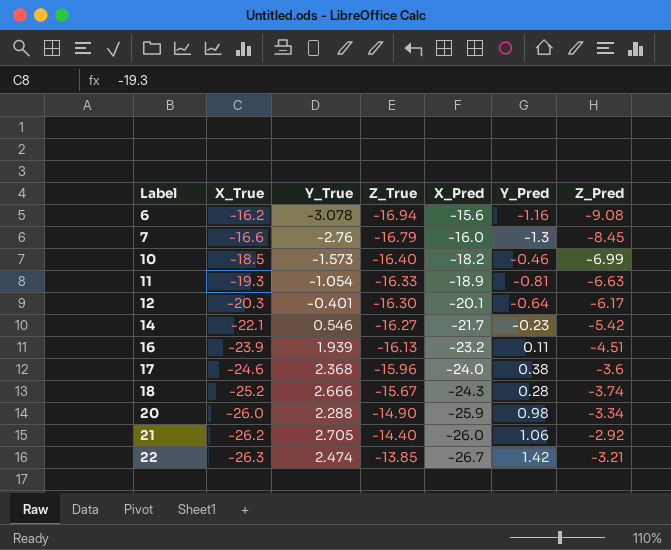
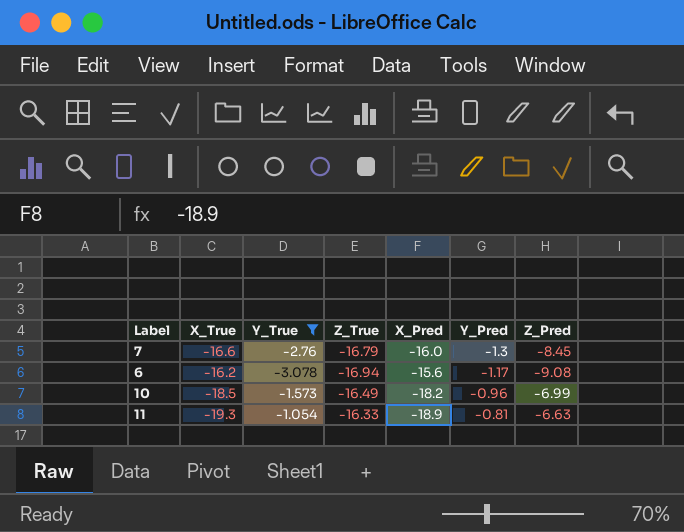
filter: none -> Y_True <= -1.054
row order: Label ascending -> Y_Pred ascending
6 | Y_Pred: -1.16 -> -1.17
10 | Z_True: -16.40 -> -16.49
10 | Y_Pred: -0.46 -> -0.96

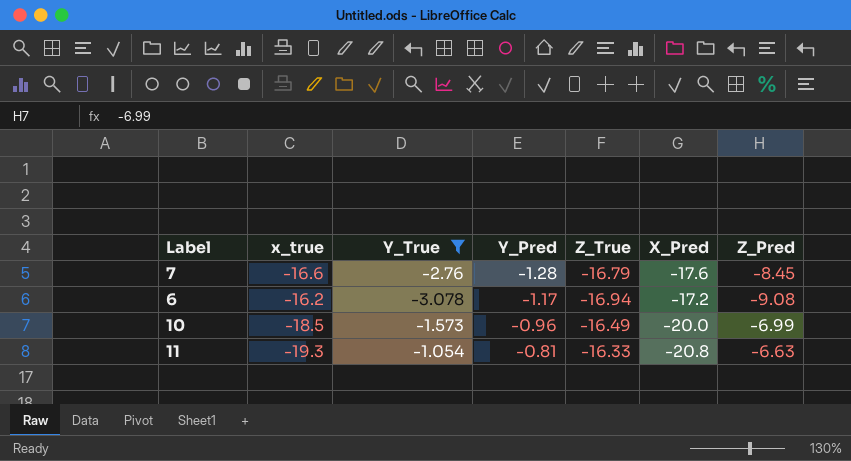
column name: X_True -> x_true
column Y_Pred | position: 6 -> 4
7 | Y_Pred: -1.3 -> -1.28
7 | X_Pred: -16.0 -> -17.6
6 | X_Pred: -15.6 -> -17.2
10 | X_Pred: -18.2 -> -20.0
11 | X_Pred: -18.9 -> -20.8

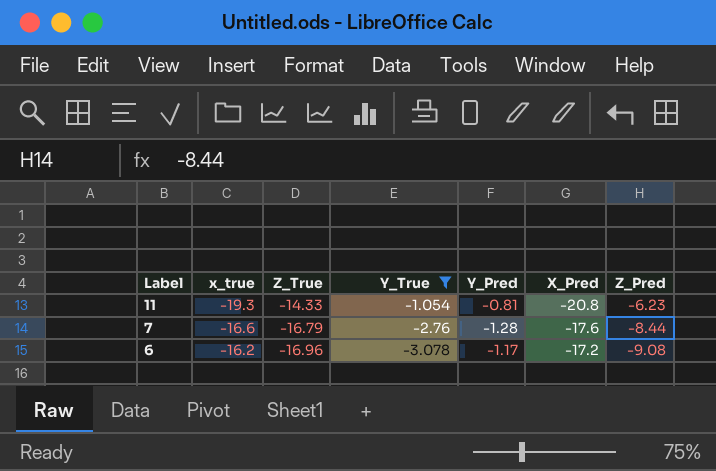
row order: Y_Pred ascending -> Label descending
column Z_True | position: 5 -> 3
row 10: -18.5 | -1.573 | -0.96 | -16.49 | -20.0 | -6.99 -> none
11 | Z_True: -16.33 -> -14.33
11 | Z_Pred: -6.63 -> -6.23
7 | Z_Pred: -8.45 -> -8.44
6 | Z_True: -16.94 -> -16.96

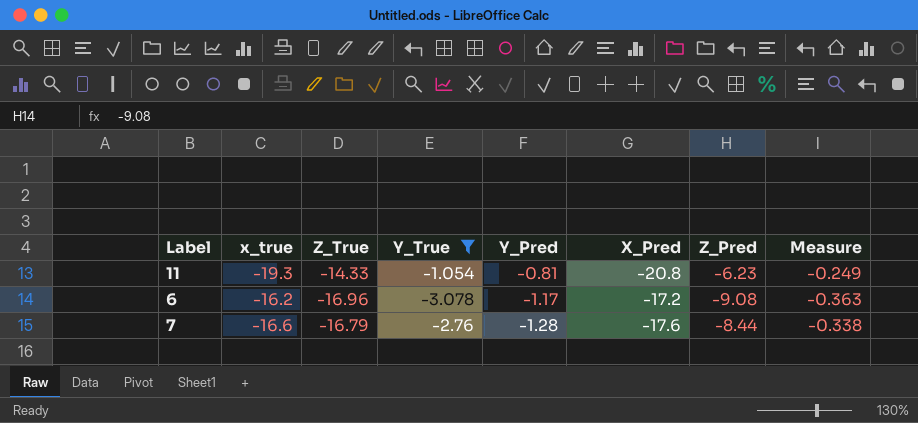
row order: Label descending -> Y_Pred descending
column Measure | formula: none -> [Z_Pred] * 0.04

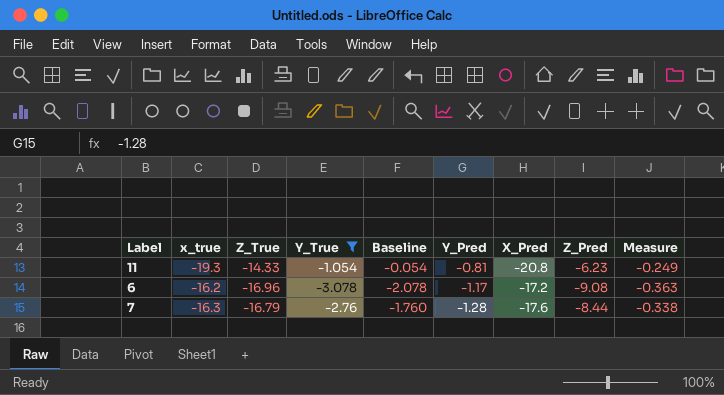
column Baseline | formula: none -> [Y_True] + 1
7 | x_true: -16.6 -> -16.3

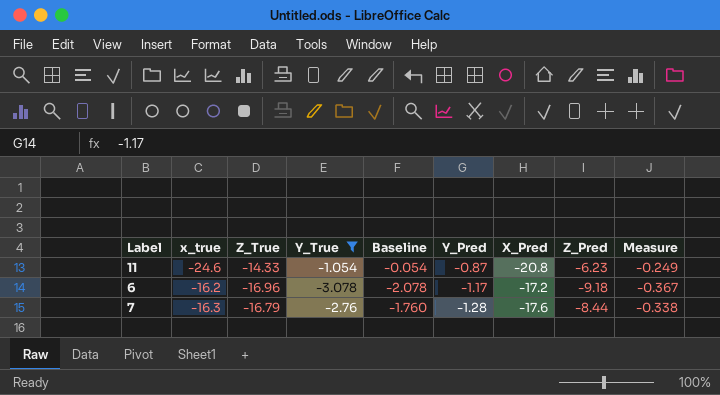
11 | x_true: -19.3 -> -24.6
11 | Y_Pred: -0.81 -> -0.87
6 | Z_Pred: -9.08 -> -9.18
6 | Measure: -0.363 -> -0.367

